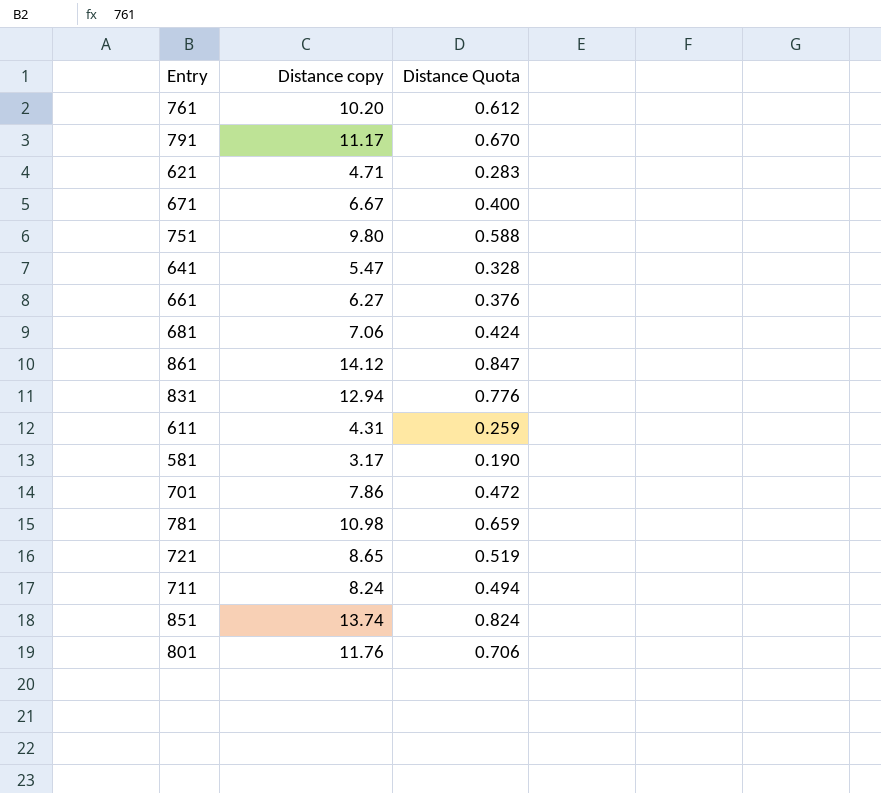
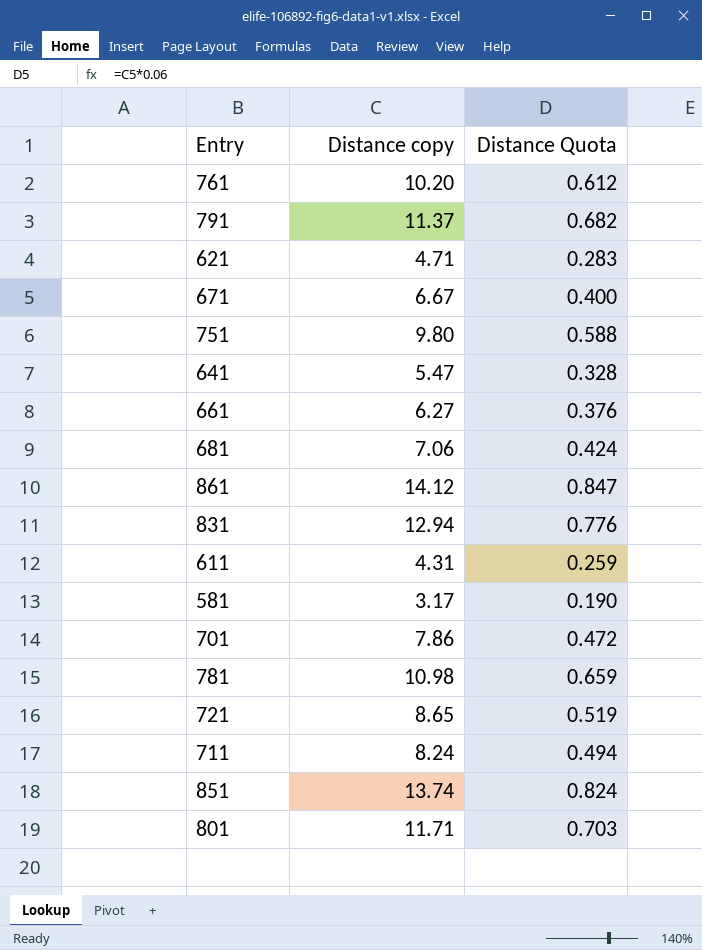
791 | Distance copy: 11.17 -> 11.37
791 | Distance Quota: 0.670 -> 0.682
801 | Distance copy: 11.76 -> 11.71
801 | Distance Quota: 0.706 -> 0.703

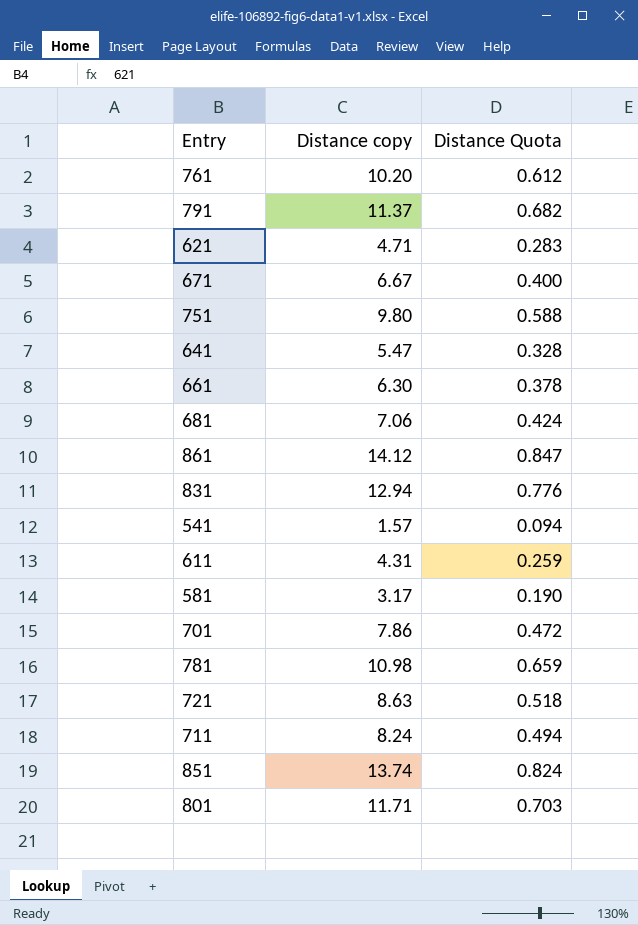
661 | Distance copy: 6.27 -> 6.30
661 | Distance Quota: 0.376 -> 0.378
row 541: none -> 1.57 | 0.094
721 | Distance copy: 8.65 -> 8.63
721 | Distance Quota: 0.519 -> 0.518

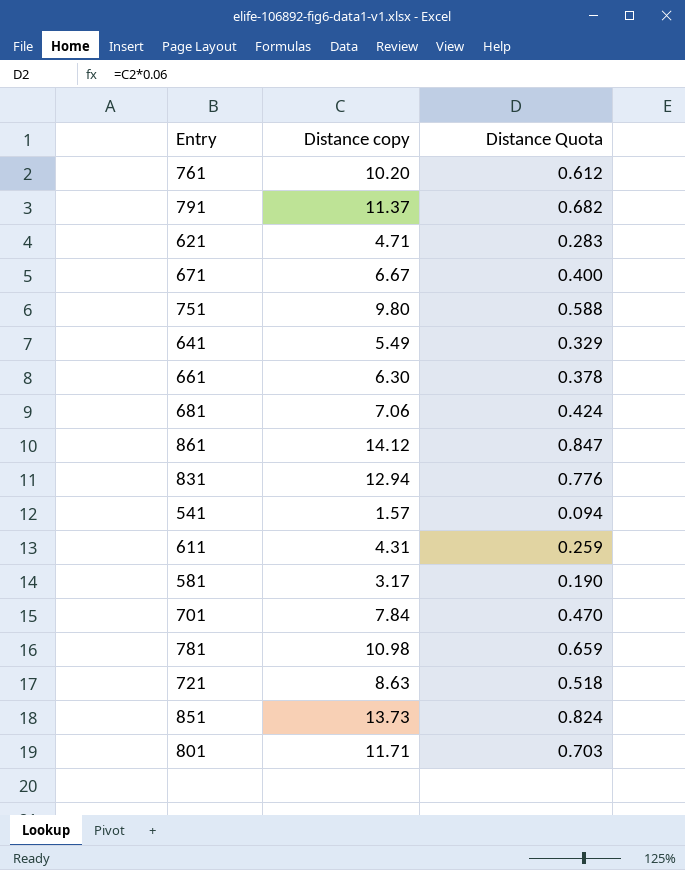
row 711: 8.24 | 0.494 -> none
641 | Distance copy: 5.47 -> 5.49
641 | Distance Quota: 0.328 -> 0.329
701 | Distance copy: 7.86 -> 7.84
701 | Distance Quota: 0.472 -> 0.470
851 | Distance copy: 13.74 -> 13.73

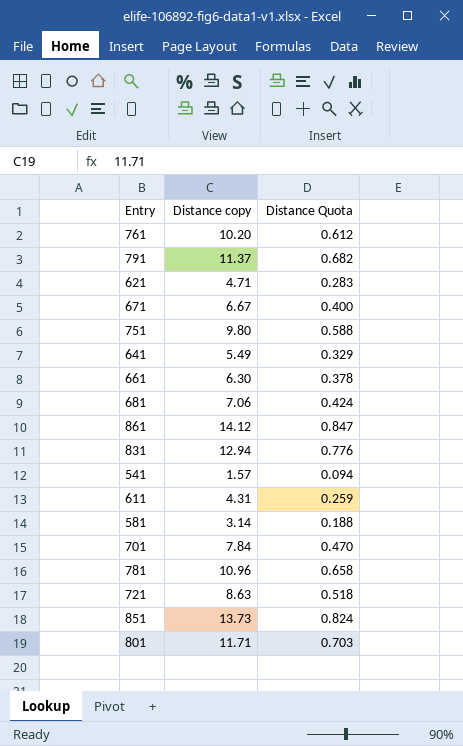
581 | Distance copy: 3.17 -> 3.14
581 | Distance Quota: 0.190 -> 0.188
781 | Distance copy: 10.98 -> 10.96
781 | Distance Quota: 0.659 -> 0.658

